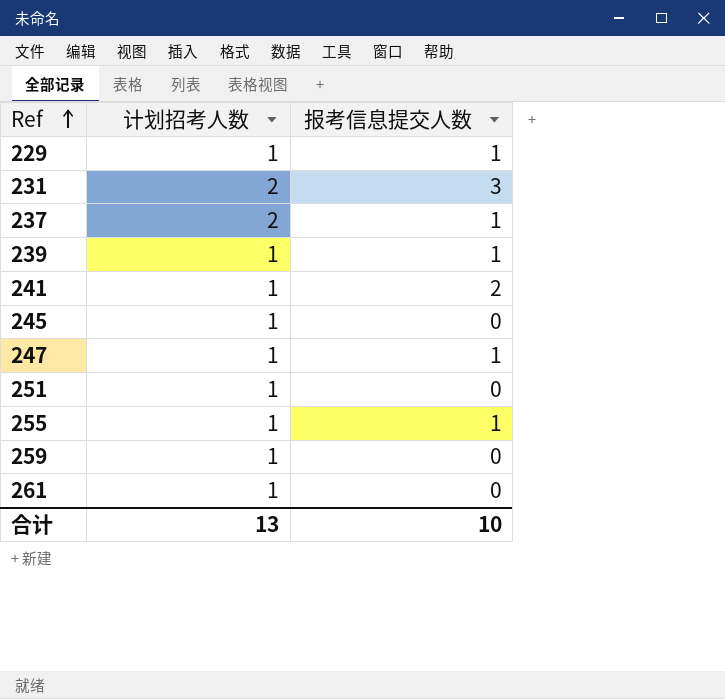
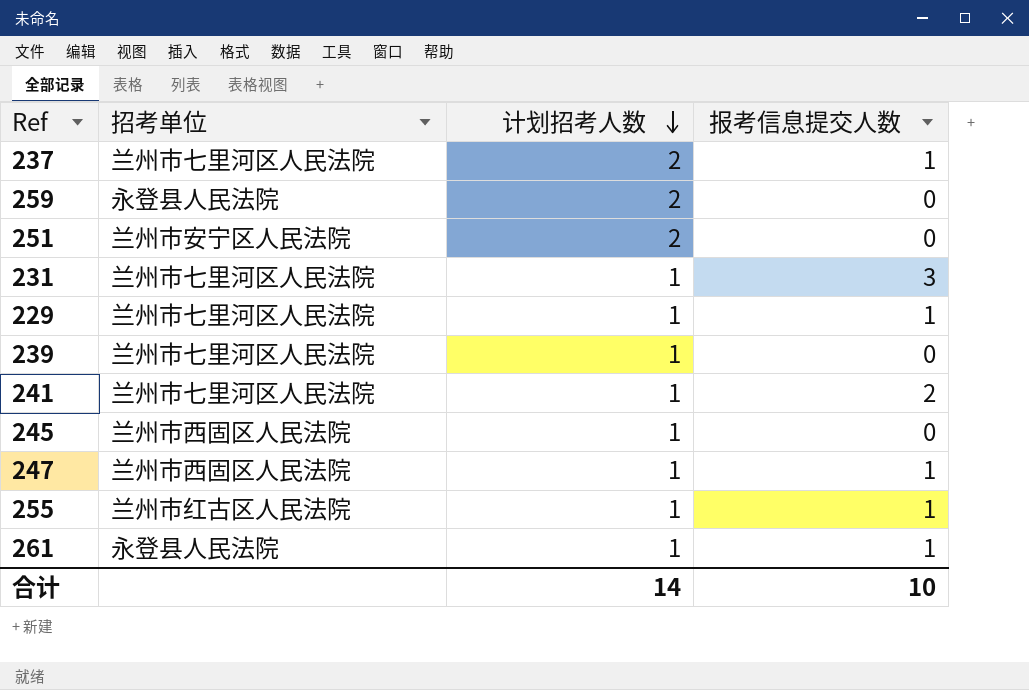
row order: Ref ascending -> 计划招考人数 descending
column 招考单位 | position: none -> 2
259 | 计划招考人数: 1 -> 2
251 | 计划招考人数: 1 -> 2
231 | 计划招考人数: 2 -> 1
239 | 报考信息提交人数: 1 -> 0
261 | 报考信息提交人数: 0 -> 1
合计 | 计划招考人数: 13 -> 14

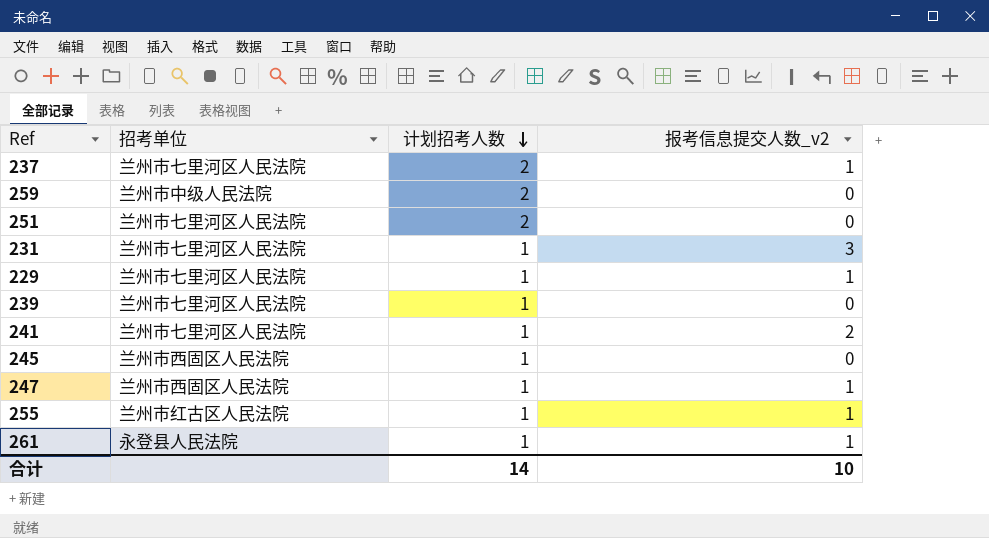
column name: 报考信息提交人数 -> 报考信息提交人数_v2
259 | 招考单位: 永登县人民法院 -> 兰州市中级人民法院
251 | 招考单位: 兰州市安宁区人民法院 -> 兰州市七里河区人民法院

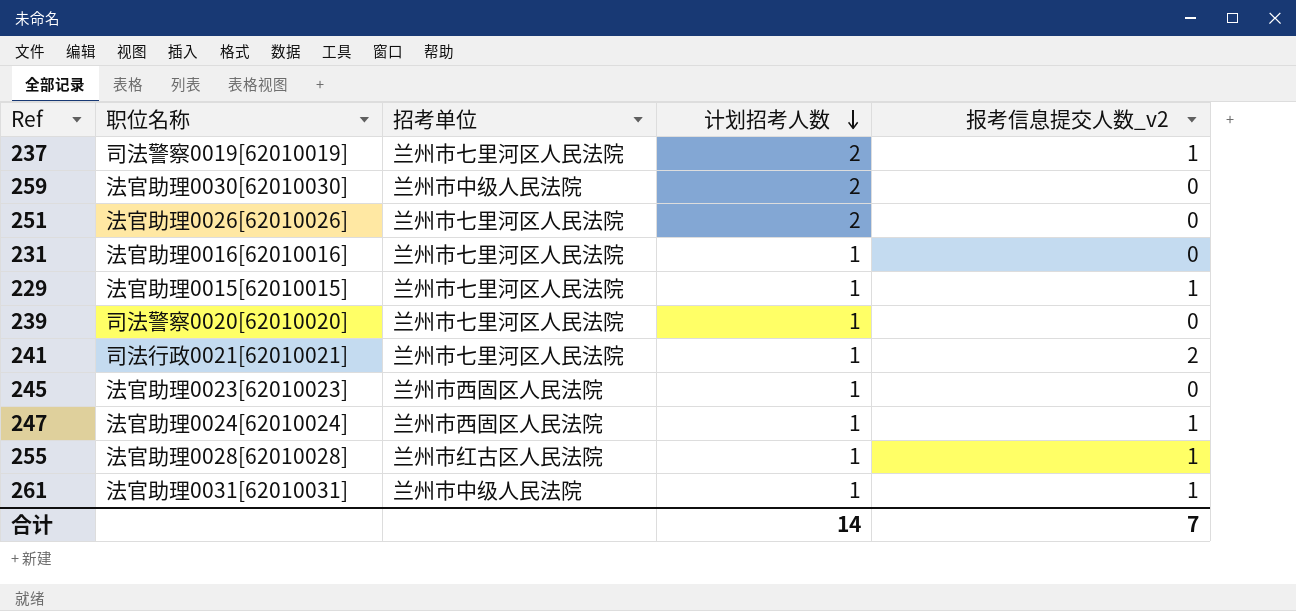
column 职位名称 | position: none -> 2
231 | 报考信息提交人数_v2: 3 -> 0
261 | 招考单位: 永登县人民法院 -> 兰州市中级人民法院
合计 | 报考信息提交人数_v2: 10 -> 7

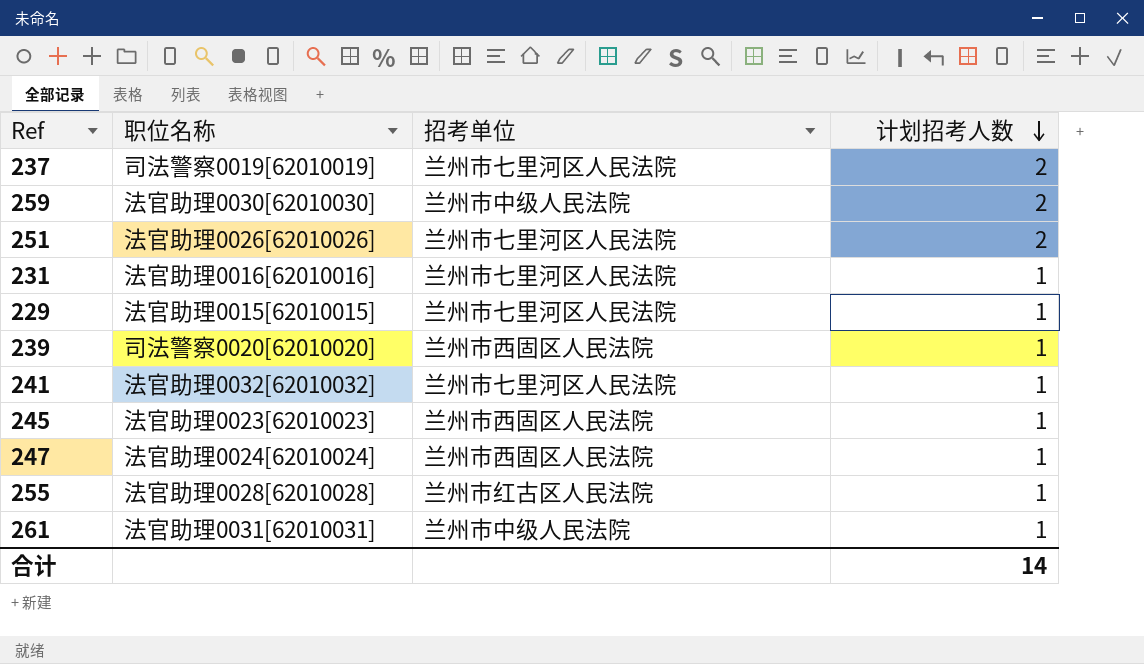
column 报考信息提交人数_v2 | position: 5 -> none
239 | 招考单位: 兰州市七里河区人民法院 -> 兰州市西固区人民法院
241 | 职位名称: 司法行政0021[62010021] -> 法官助理0032[62010032]

